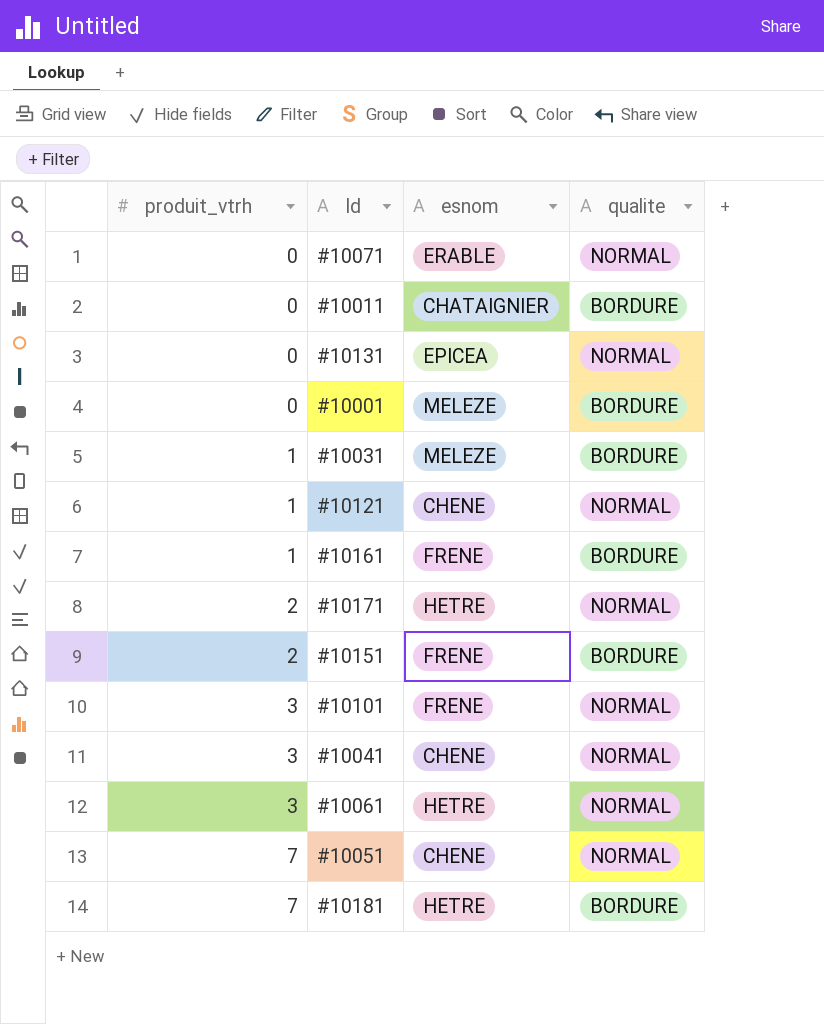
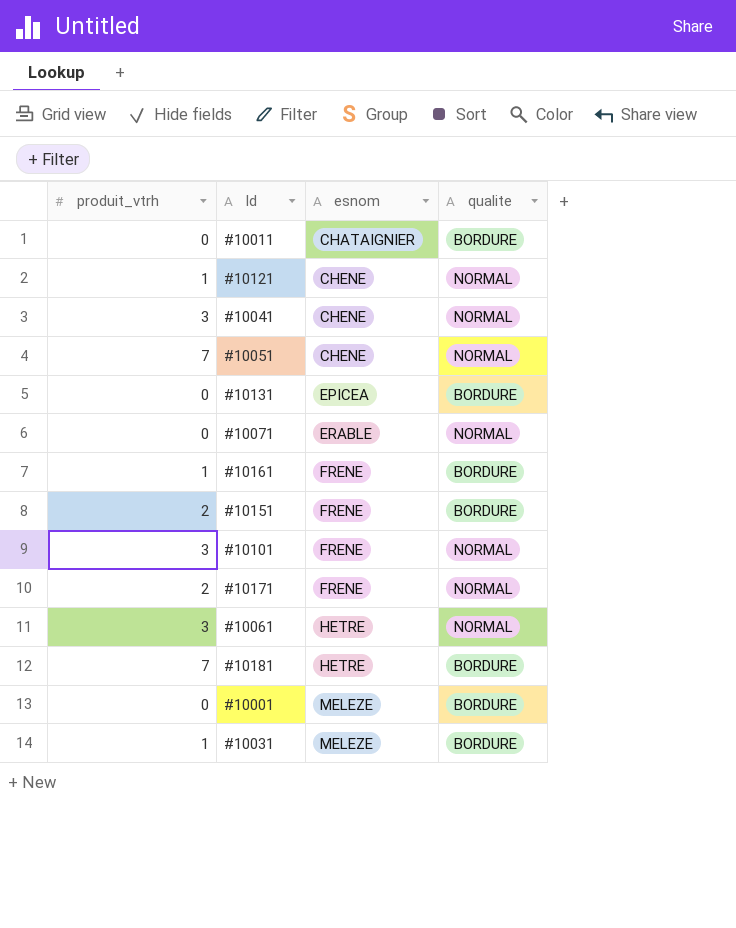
row order: produit_vtrh ascending -> esnom ascending
#10131 | qualite: NORMAL -> BORDURE
#10171 | esnom: HETRE -> FRENE

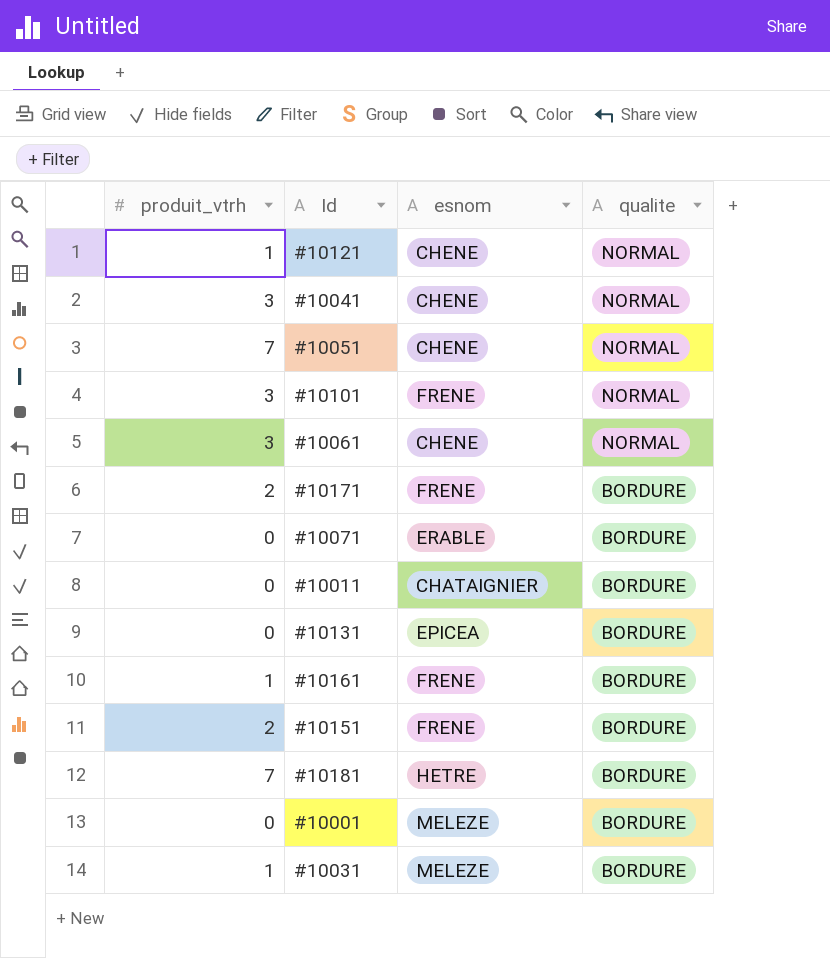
row order: esnom ascending -> qualite descending
#10061 | esnom: HETRE -> CHENE
#10171 | qualite: NORMAL -> BORDURE
#10071 | qualite: NORMAL -> BORDURE

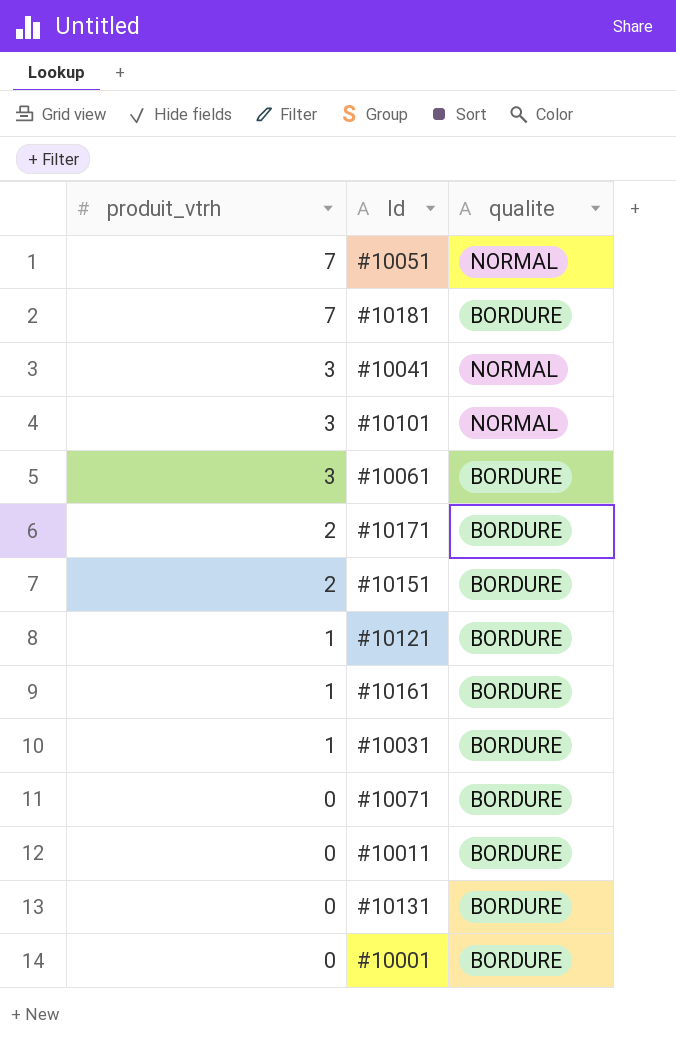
row order: qualite descending -> produit_vtrh descending
column esnom | position: 3 -> none
#10061 | qualite: NORMAL -> BORDURE
#10121 | qualite: NORMAL -> BORDURE

